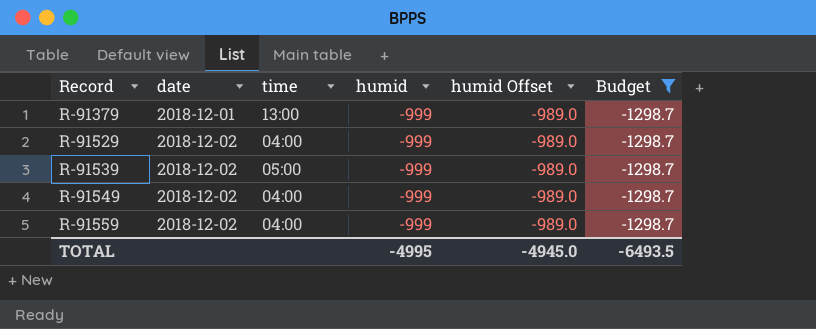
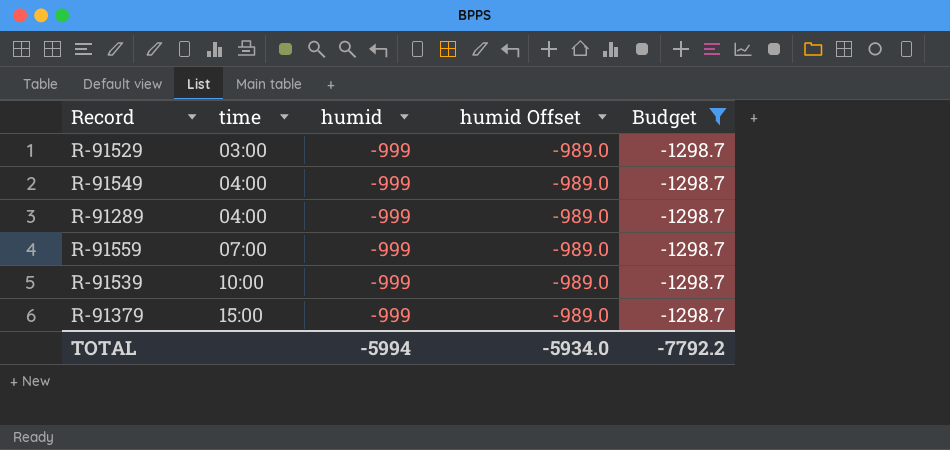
row order: Record ascending -> time ascending
column date | position: 2 -> none
R-91529 | time: 04:00 -> 03:00
row R-91289: none -> 04:00 | -999 | -989.0 | -1298.7
R-91559 | time: 04:00 -> 07:00
R-91539 | time: 05:00 -> 10:00
R-91379 | time: 13:00 -> 15:00
TOTAL | humid: -4995 -> -5994
TOTAL | humid Offset: -4945.0 -> -5934.0
TOTAL | Budget: -6493.5 -> -7792.2

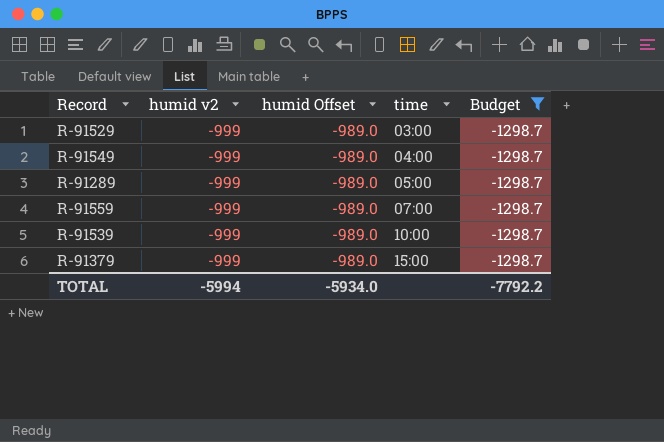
column name: humid -> humid v2
column time | position: 2 -> 4
R-91289 | time: 04:00 -> 05:00

